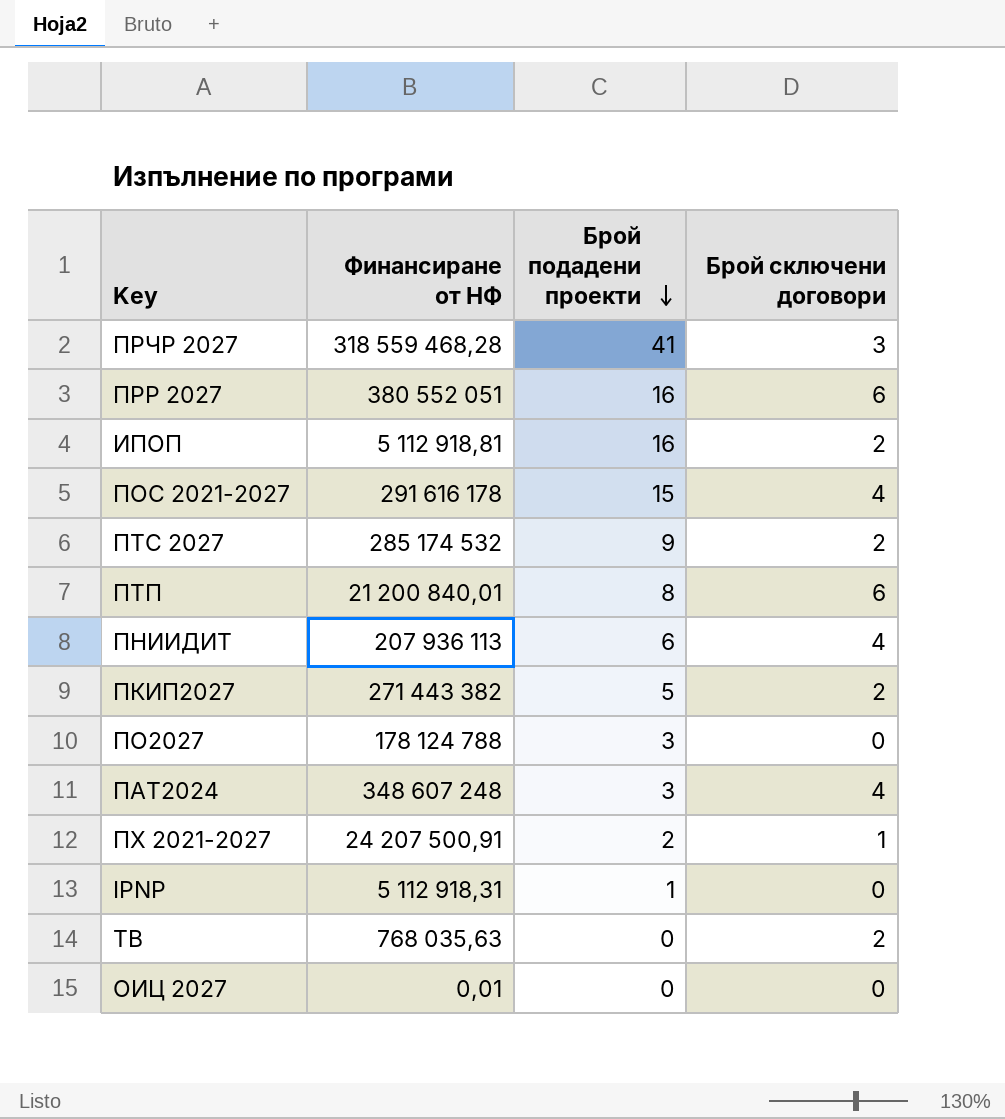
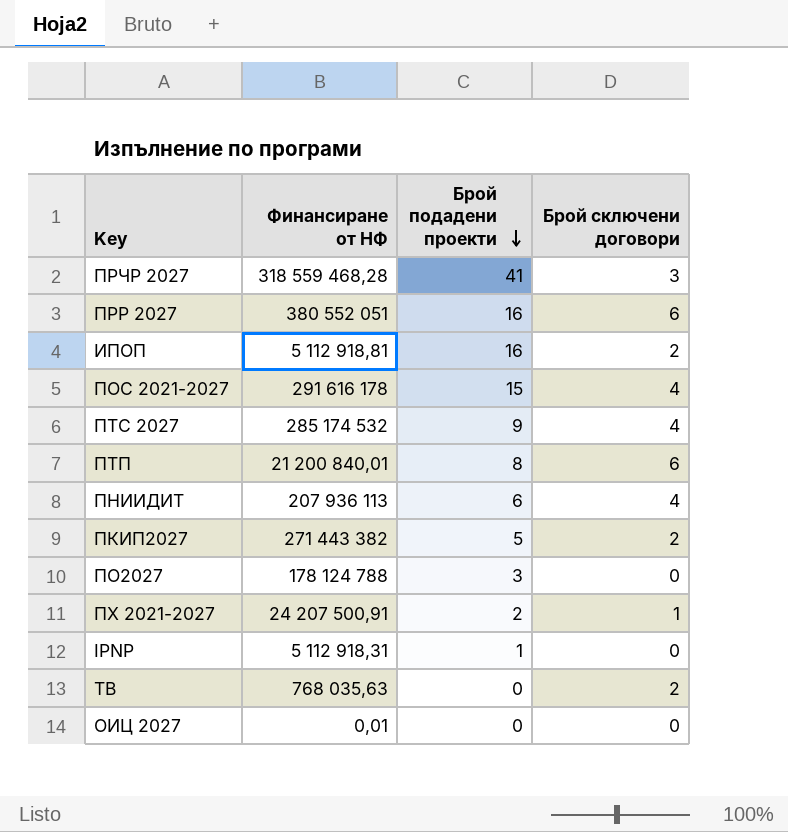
row ПАТ2024: 348 607 248 | 3 | 4 -> none
ПТС 2027 | Брой сключени договори: 2 -> 4

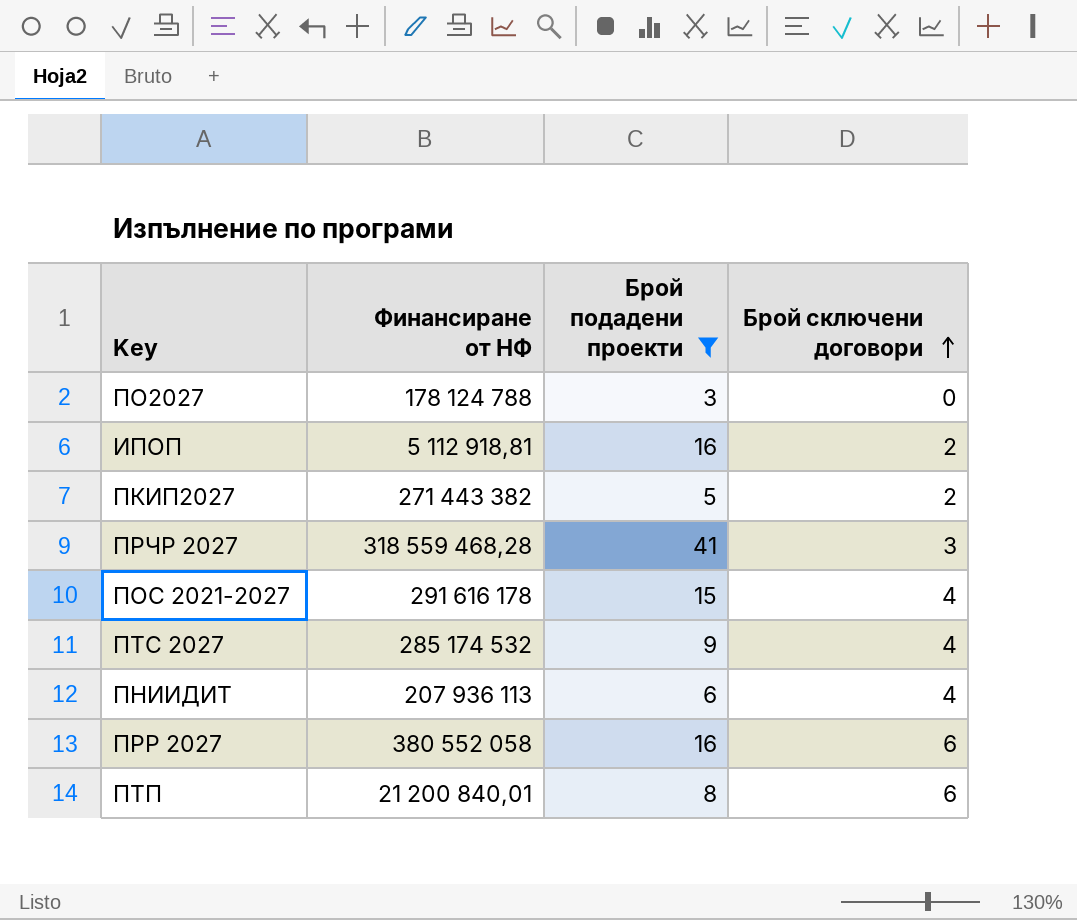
filter: none -> Брой подадени проекти >= 3
row order: Брой подадени проекти descending -> Брой сключени договори ascending
ПРР 2027 | Финансиране от НФ: 380 552 051 -> 380 552 058

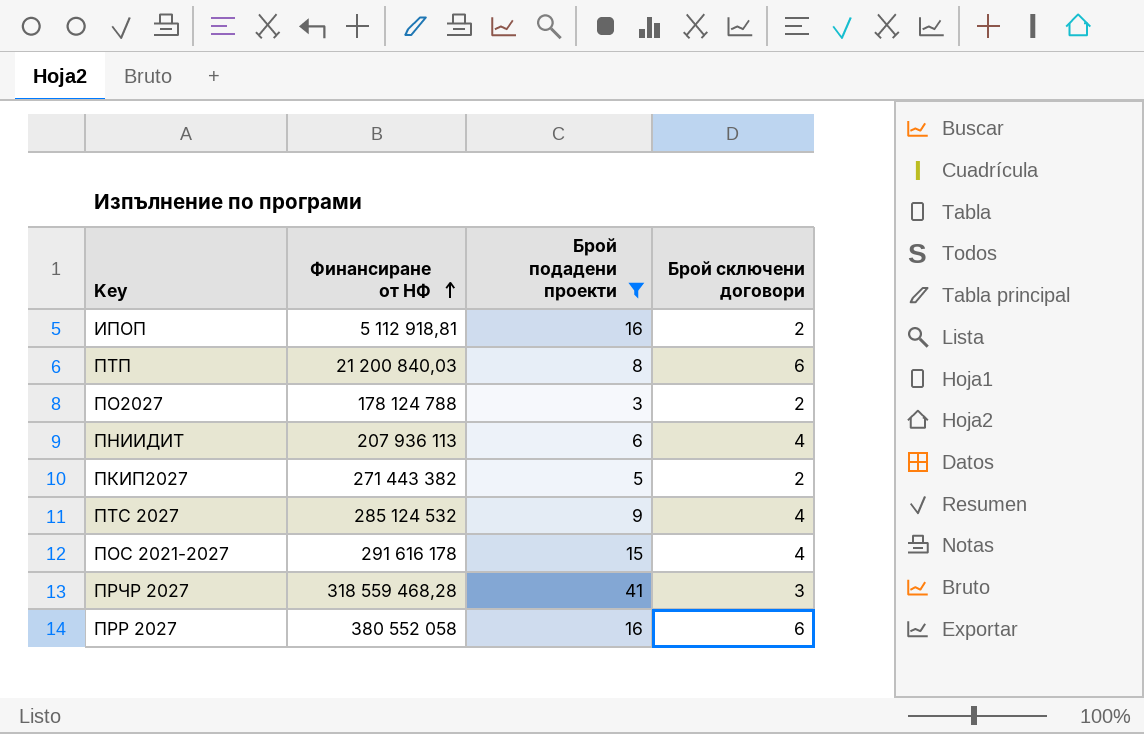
row order: Брой сключени договори ascending -> Финансиране от НФ ascending
ПТП | Финансиране от НФ: 21 200 840,01 -> 21 200 840,03
ПО2027 | Брой сключени договори: 0 -> 2
ПТС 2027 | Финансиране от НФ: 285 174 532 -> 285 124 532

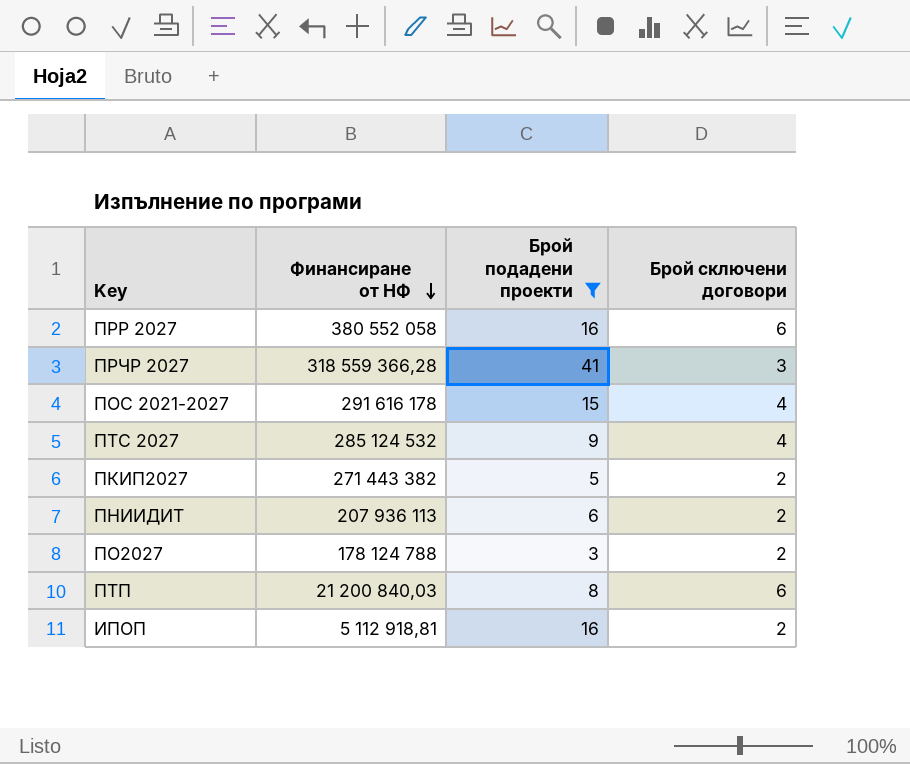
row order: Финансиране от НФ ascending -> Финансиране от НФ descending
ПРЧР 2027 | Финансиране от НФ: 318 559 468,28 -> 318 559 366,28
ПНИИДИТ | Брой сключени договори: 4 -> 2

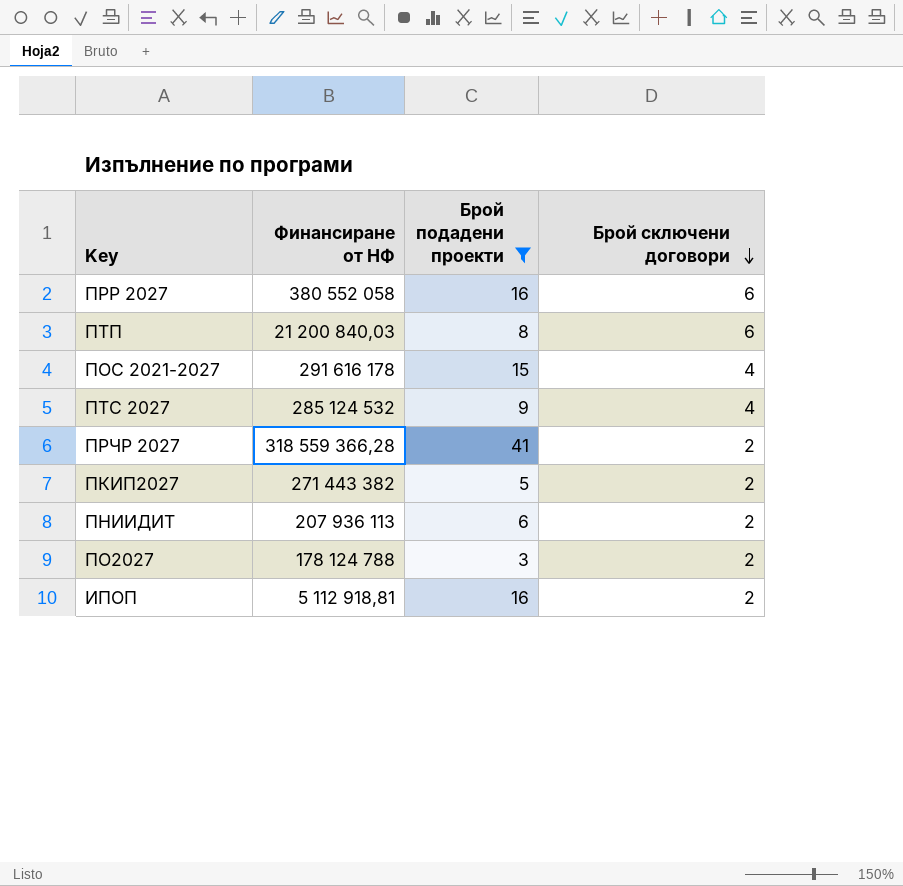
row order: Финансиране от НФ descending -> Брой сключени договори descending
ПРЧР 2027 | Брой сключени договори: 3 -> 2

